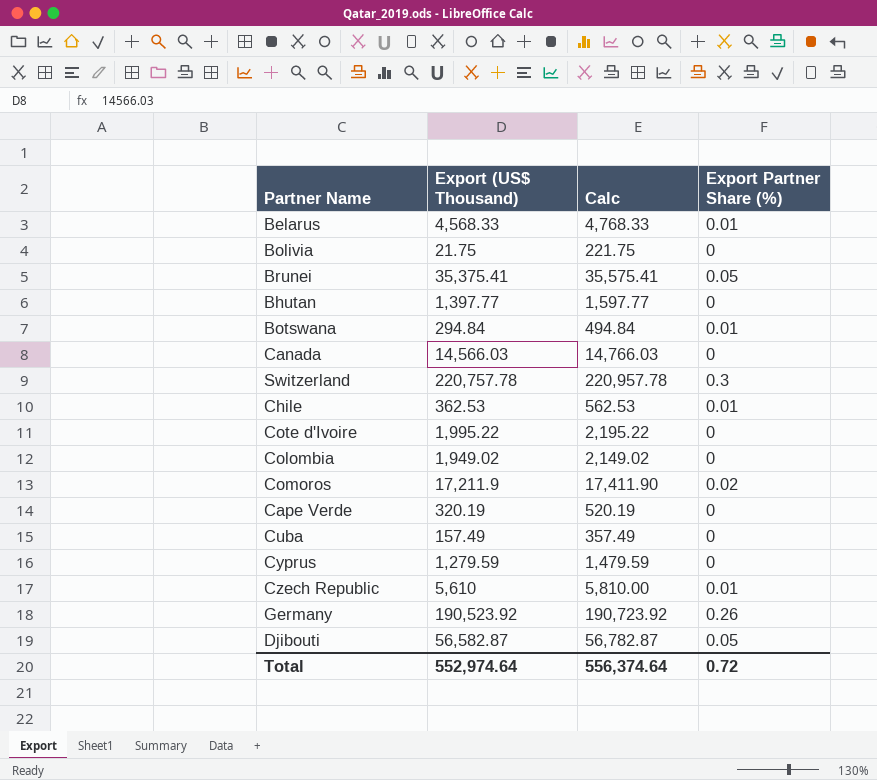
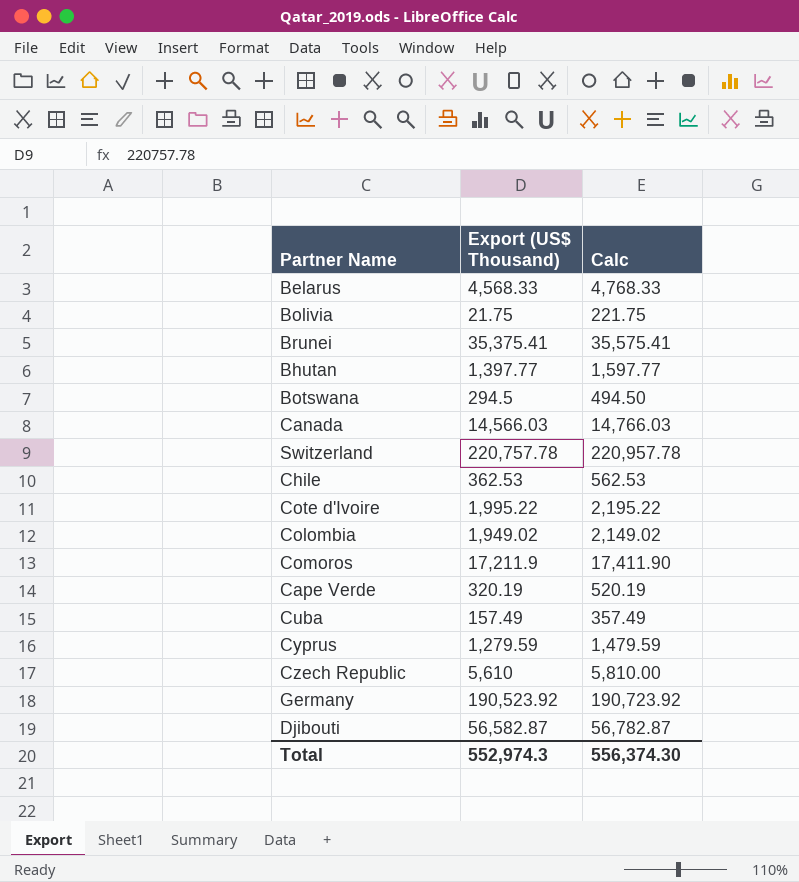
column Export Partner Share (%) | position: 4 -> none
Botswana | Export (US$ Thousand): 294.84 -> 294.5
Botswana | Calc: 494.84 -> 494.50
Total | Export (US$ Thousand): 552,974.64 -> 552,974.3
Total | Calc: 556,374.64 -> 556,374.30

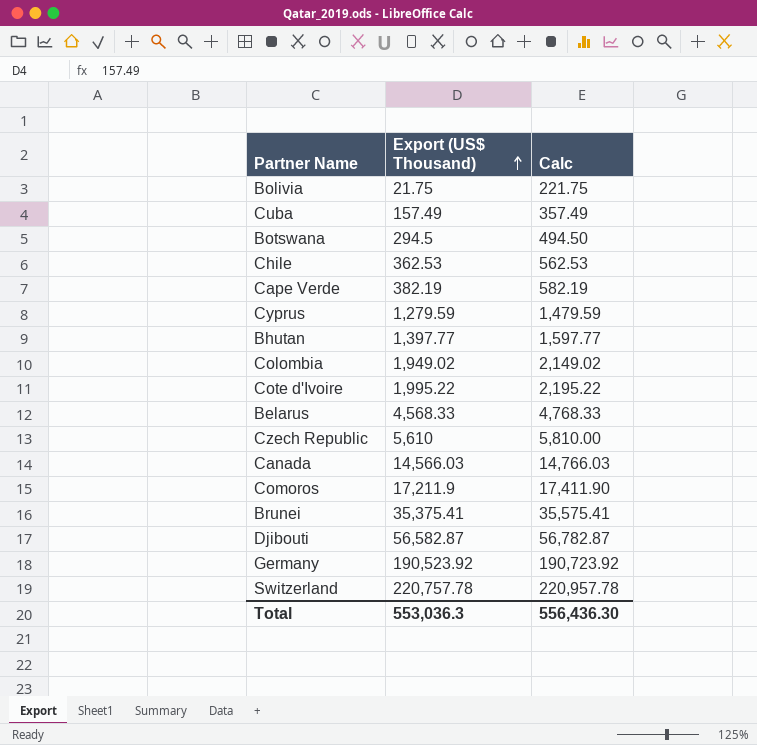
row order: none -> Export (US$ Thousand) ascending
Cape Verde | Export (US$ Thousand): 320.19 -> 382.19
Cape Verde | Calc: 520.19 -> 582.19
Total | Export (US$ Thousand): 552,974.3 -> 553,036.3
Total | Calc: 556,374.30 -> 556,436.30

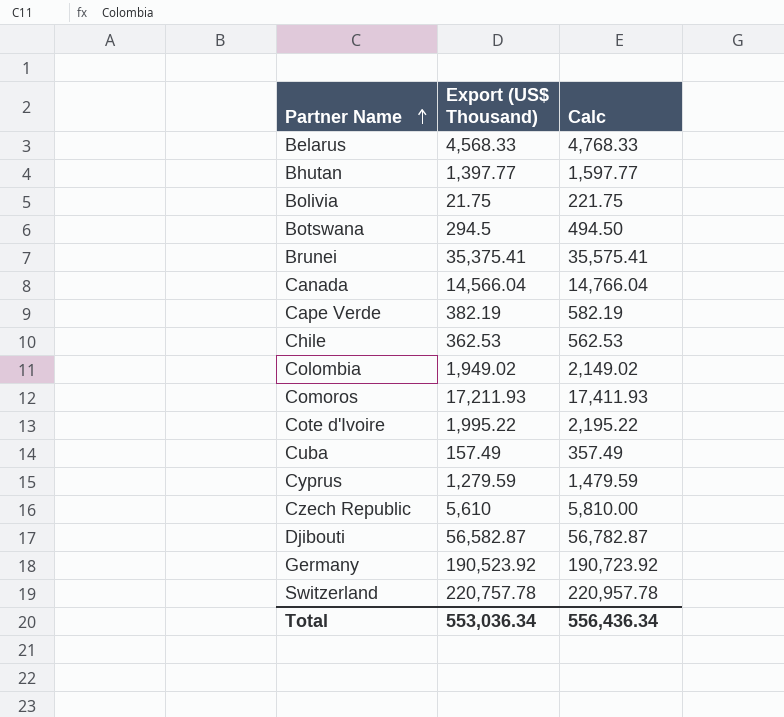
row order: Export (US$ Thousand) ascending -> Partner Name ascending
Canada | Export (US$ Thousand): 14,566.03 -> 14,566.04
Canada | Calc: 14,766.03 -> 14,766.04
Comoros | Export (US$ Thousand): 17,211.9 -> 17,211.93
Comoros | Calc: 17,411.90 -> 17,411.93
Total | Export (US$ Thousand): 553,036.3 -> 553,036.34
Total | Calc: 556,436.30 -> 556,436.34

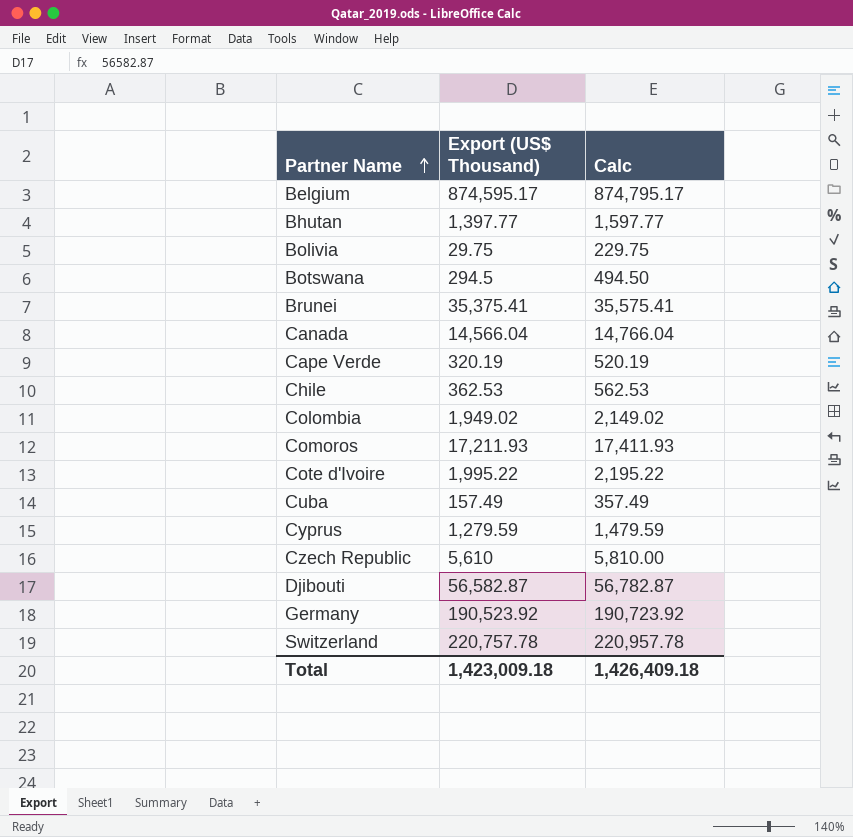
row Belarus: 4,568.33 | 4,768.33 -> none
row Belgium: none -> 874,595.17 | 874,795.17
Bolivia | Export (US$ Thousand): 21.75 -> 29.75
Bolivia | Calc: 221.75 -> 229.75
Cape Verde | Export (US$ Thousand): 382.19 -> 320.19
Cape Verde | Calc: 582.19 -> 520.19
Total | Export (US$ Thousand): 553,036.34 -> 1,423,009.18
Total | Calc: 556,436.34 -> 1,426,409.18

